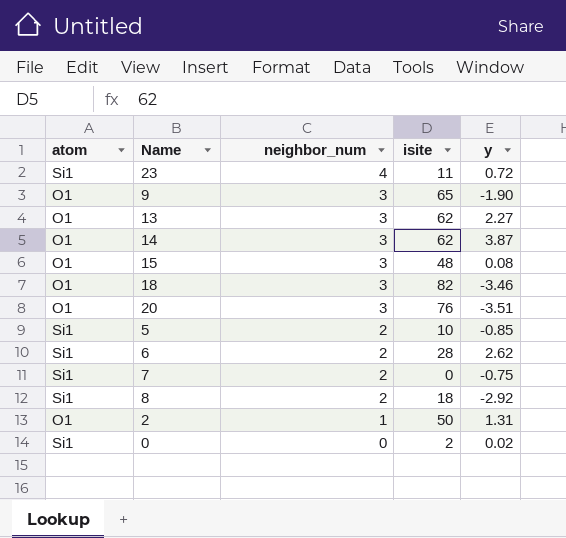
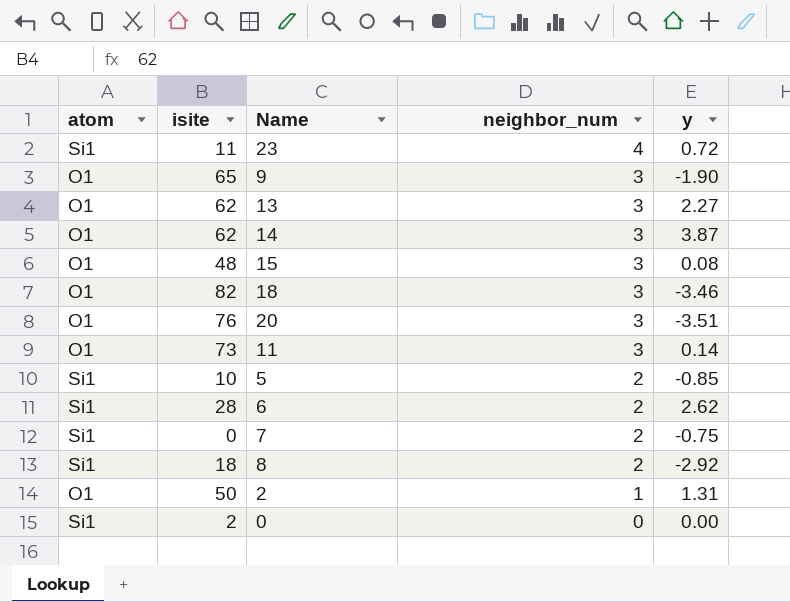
column isite | position: 4 -> 2
row 11: none -> O1 | 73 | 3 | 0.14
0 | y: 0.02 -> 0.00

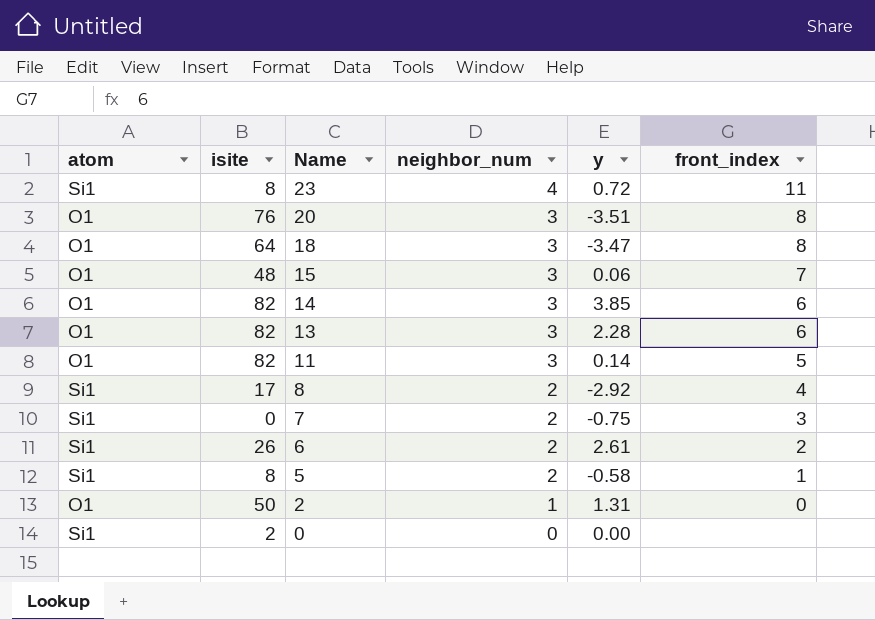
row order: neighbor_num descending -> Name descending
column front_index | position: none -> 6
row 9: O1 | 65 | 3 | -1.90 -> none
23 | isite: 11 -> 8
18 | isite: 82 -> 64
18 | y: -3.46 -> -3.47
15 | y: 0.08 -> 0.06
14 | isite: 62 -> 82
14 | y: 3.87 -> 3.85
13 | isite: 62 -> 82
13 | y: 2.27 -> 2.28
11 | isite: 73 -> 82
8 | isite: 18 -> 17
6 | isite: 28 -> 26
6 | y: 2.62 -> 2.61
5 | isite: 10 -> 8
5 | y: -0.85 -> -0.58

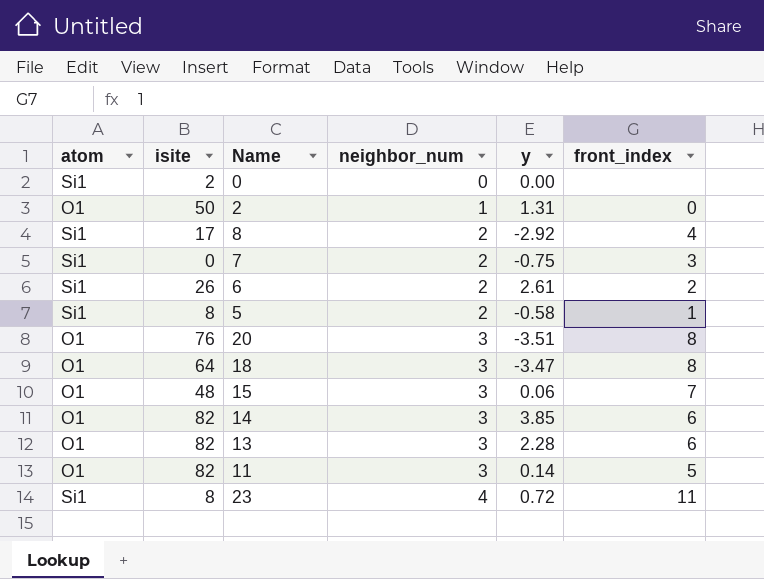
row order: Name descending -> neighbor_num ascending

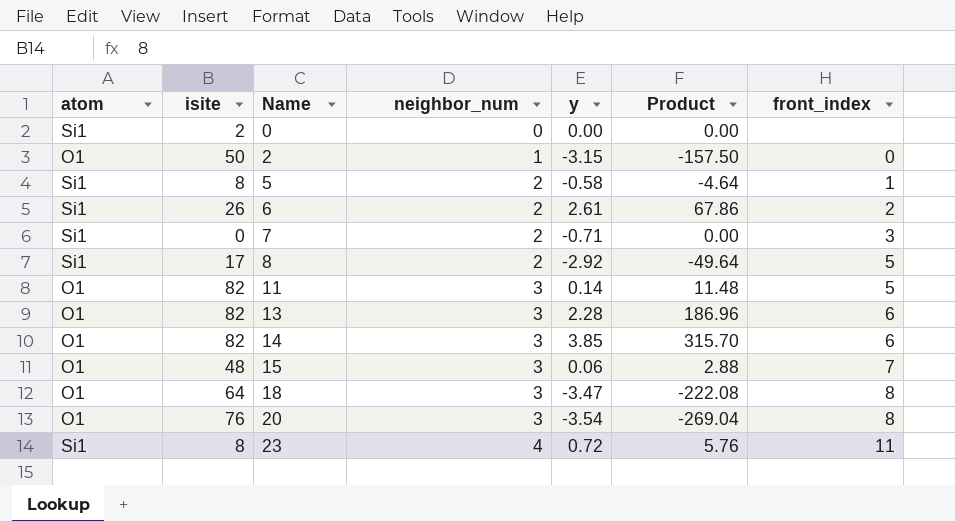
row order: neighbor_num ascending -> Name ascending
column Product | formula: none -> [isite] * [y]
2 | y: 1.31 -> -3.15
7 | y: -0.75 -> -0.71
8 | front_index: 4 -> 5
20 | y: -3.51 -> -3.54

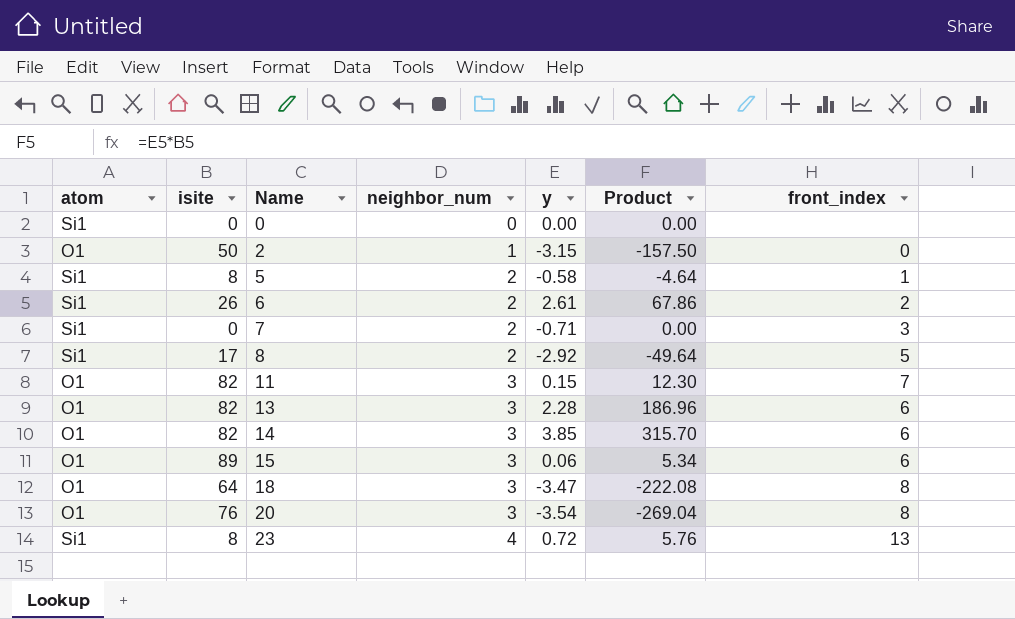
0 | isite: 2 -> 0
11 | y: 0.14 -> 0.15
11 | Product: 11.48 -> 12.30
11 | front_index: 5 -> 7
15 | isite: 48 -> 89
15 | Product: 2.88 -> 5.34
15 | front_index: 7 -> 6
23 | front_index: 11 -> 13

